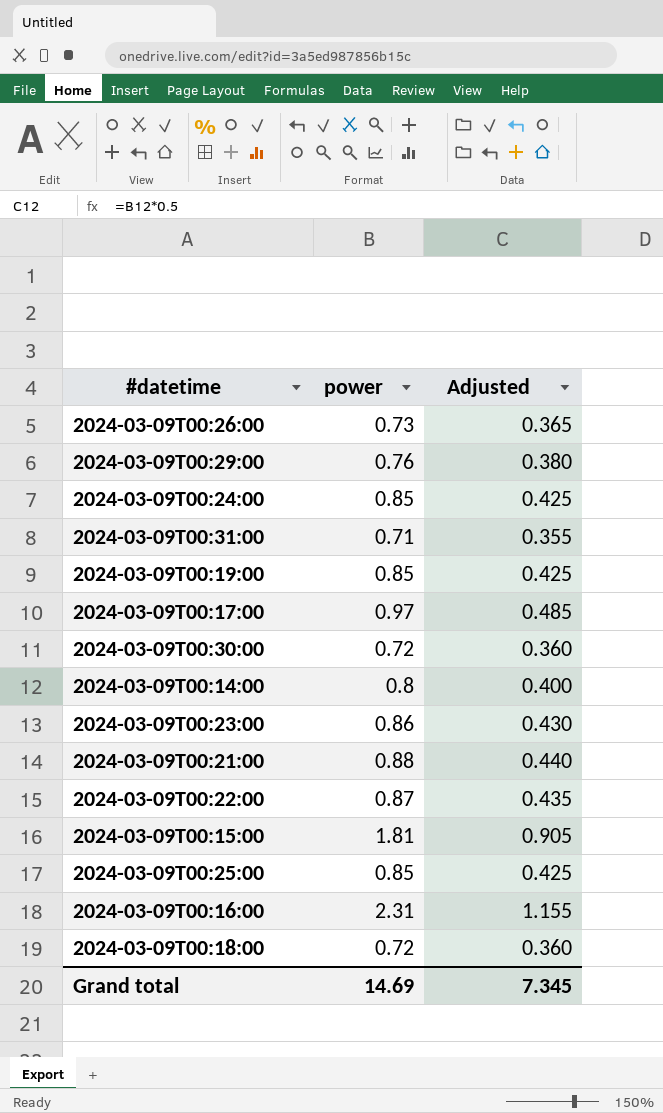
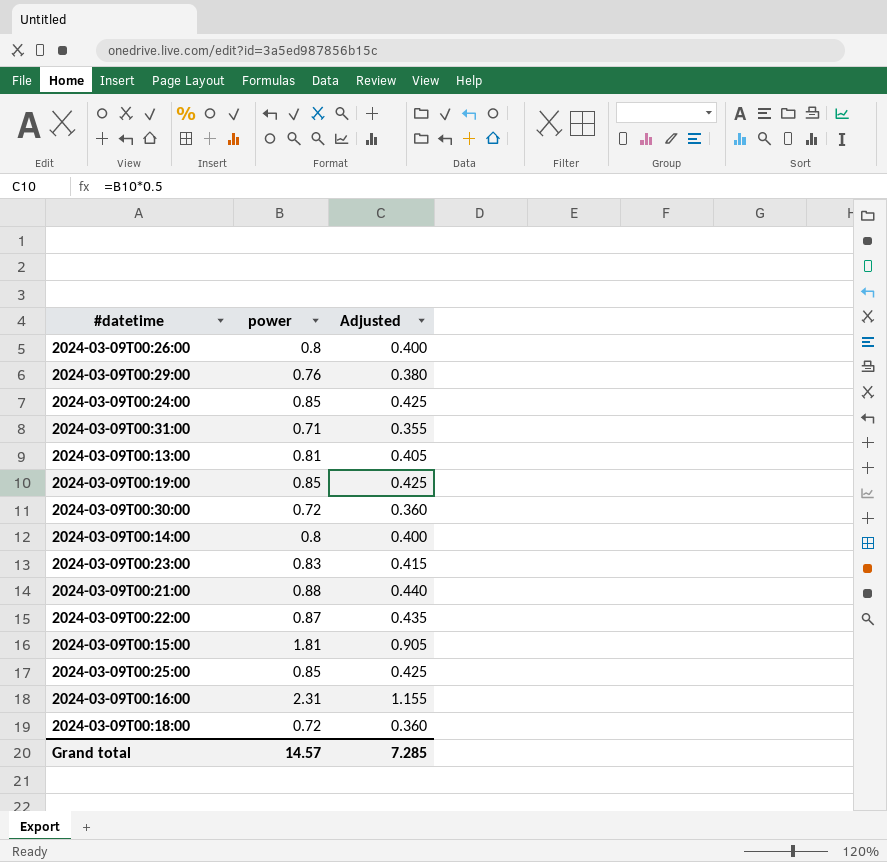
row 2024-03-09T00:17:00: 0.97 | 0.485 -> none
2024-03-09T00:26:00 | power: 0.73 -> 0.8
2024-03-09T00:26:00 | Adjusted: 0.365 -> 0.400
row 2024-03-09T00:13:00: none -> 0.81 | 0.405
2024-03-09T00:23:00 | power: 0.86 -> 0.83
2024-03-09T00:23:00 | Adjusted: 0.430 -> 0.415
Grand total | power: 14.69 -> 14.57
Grand total | Adjusted: 7.345 -> 7.285

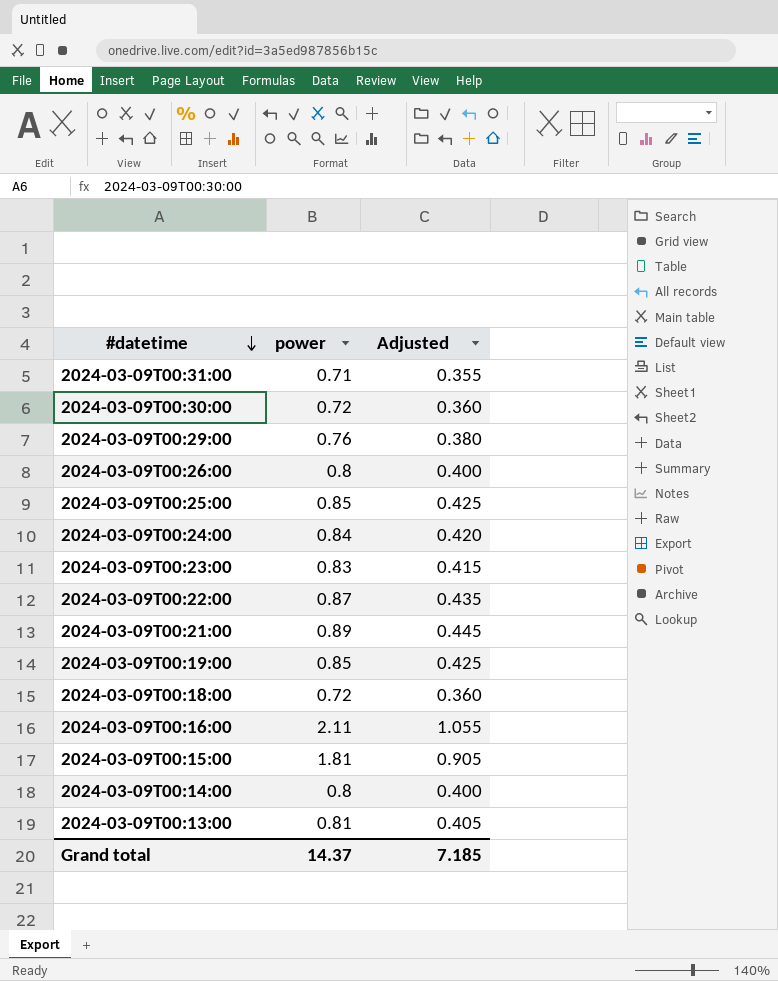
row order: none -> #datetime descending
2024-03-09T00:24:00 | power: 0.85 -> 0.84
2024-03-09T00:24:00 | Adjusted: 0.425 -> 0.420
2024-03-09T00:21:00 | power: 0.88 -> 0.89
2024-03-09T00:21:00 | Adjusted: 0.440 -> 0.445
2024-03-09T00:16:00 | power: 2.31 -> 2.11
2024-03-09T00:16:00 | Adjusted: 1.155 -> 1.055
Grand total | power: 14.57 -> 14.37
Grand total | Adjusted: 7.285 -> 7.185

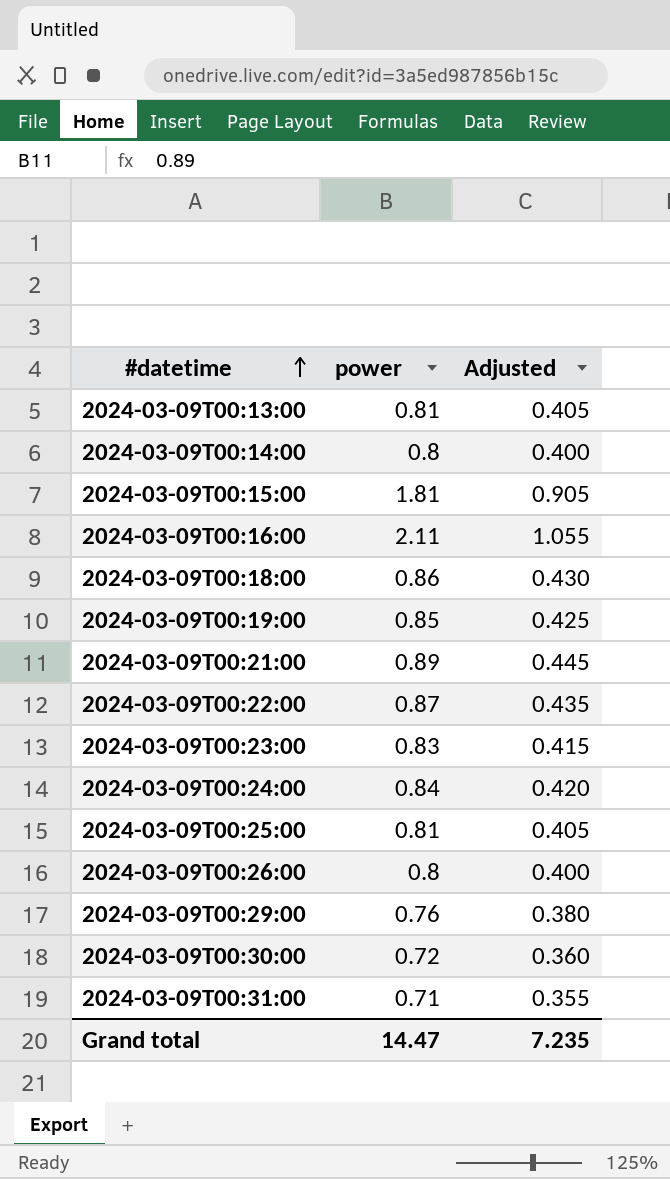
row order: #datetime descending -> #datetime ascending
2024-03-09T00:18:00 | power: 0.72 -> 0.86
2024-03-09T00:18:00 | Adjusted: 0.360 -> 0.430
2024-03-09T00:25:00 | power: 0.85 -> 0.81
2024-03-09T00:25:00 | Adjusted: 0.425 -> 0.405
Grand total | power: 14.37 -> 14.47
Grand total | Adjusted: 7.185 -> 7.235

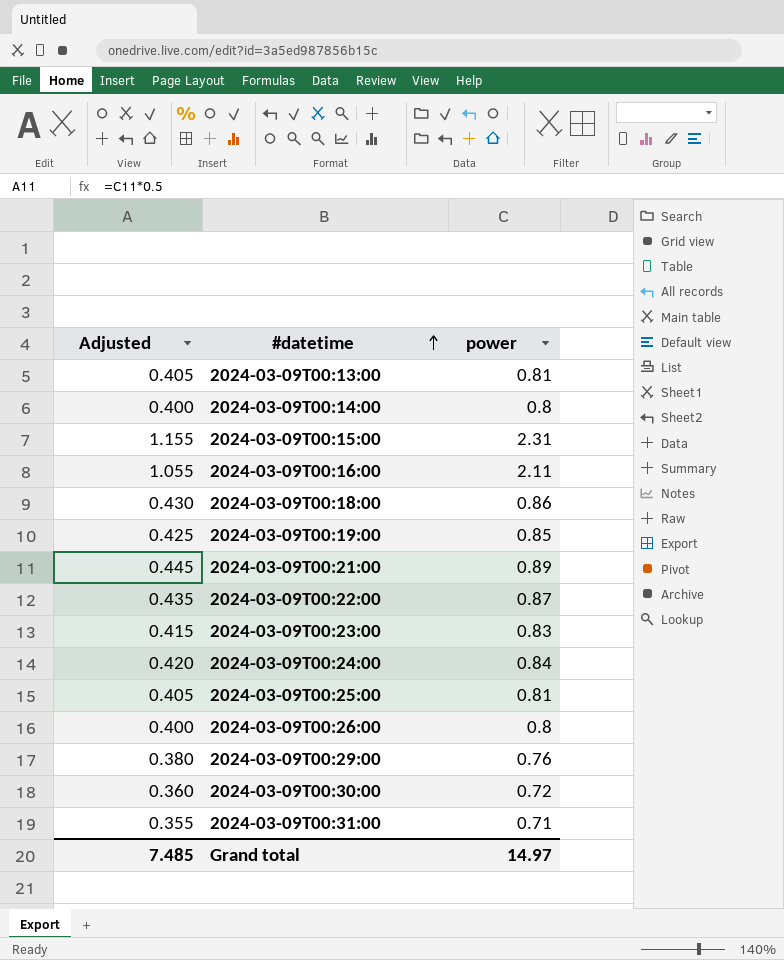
column Adjusted | position: 3 -> 1
2024-03-09T00:15:00 | Adjusted: 0.905 -> 1.155
2024-03-09T00:15:00 | power: 1.81 -> 2.31
Grand total | Adjusted: 7.235 -> 7.485
Grand total | power: 14.47 -> 14.97

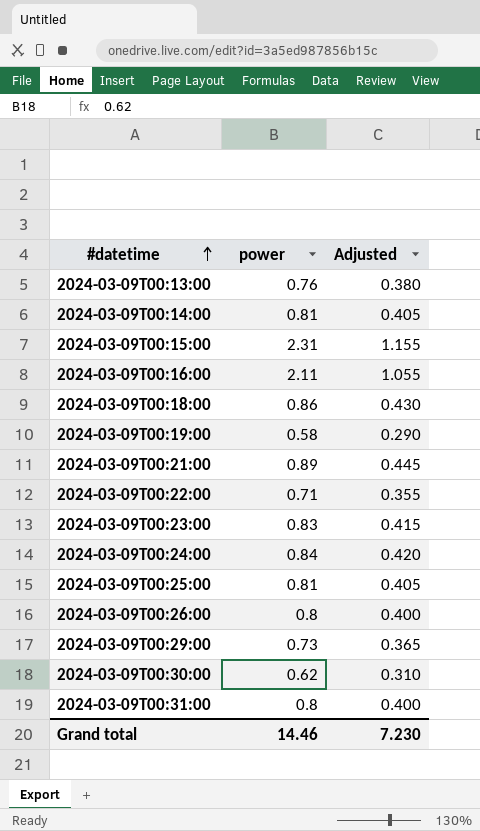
column Adjusted | position: 1 -> 3
2024-03-09T00:13:00 | power: 0.81 -> 0.76
2024-03-09T00:13:00 | Adjusted: 0.405 -> 0.380
2024-03-09T00:14:00 | power: 0.8 -> 0.81
2024-03-09T00:14:00 | Adjusted: 0.400 -> 0.405
2024-03-09T00:19:00 | power: 0.85 -> 0.58
2024-03-09T00:19:00 | Adjusted: 0.425 -> 0.290
2024-03-09T00:22:00 | power: 0.87 -> 0.71
2024-03-09T00:22:00 | Adjusted: 0.435 -> 0.355
2024-03-09T00:29:00 | power: 0.76 -> 0.73
2024-03-09T00:29:00 | Adjusted: 0.380 -> 0.365
2024-03-09T00:30:00 | power: 0.72 -> 0.62
2024-03-09T00:30:00 | Adjusted: 0.360 -> 0.310
2024-03-09T00:31:00 | power: 0.71 -> 0.8
2024-03-09T00:31:00 | Adjusted: 0.355 -> 0.400
Grand total | power: 14.97 -> 14.46
Grand total | Adjusted: 7.485 -> 7.230

